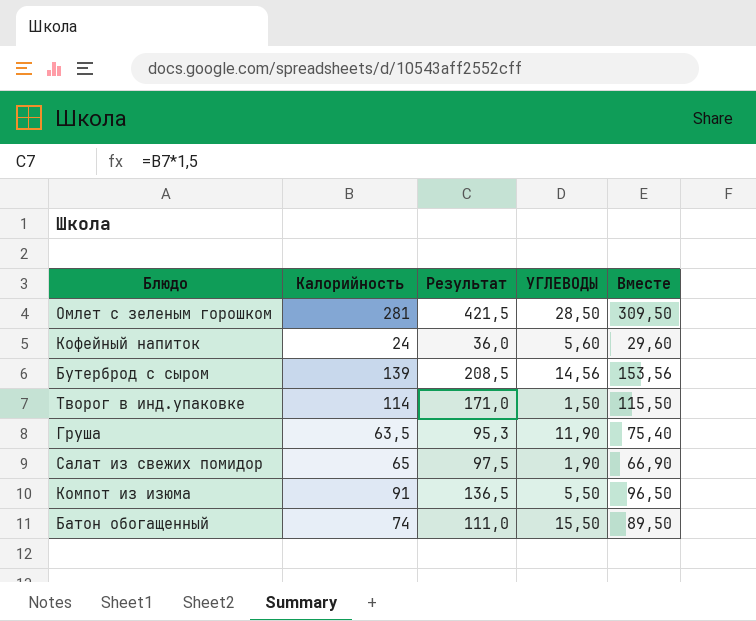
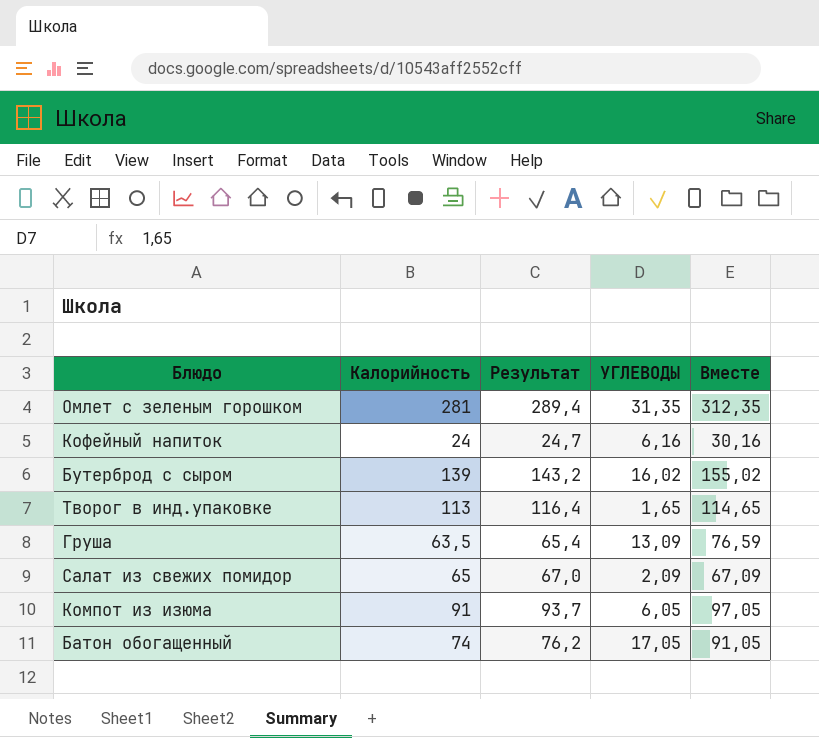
column Результат | formula: [Калорийность] * 1,5 -> [Калорийность] * 1,03
Омлет с зеленым горошком | УГЛЕВОДЫ: 28,50 -> 31,35
Омлет с зеленым горошком | Вместе: 309,50 -> 312,35
Кофейный напиток | УГЛЕВОДЫ: 5,60 -> 6,16
Кофейный напиток | Вместе: 29,60 -> 30,16
Бутерброд с сыром | УГЛЕВОДЫ: 14,56 -> 16,02
Бутерброд с сыром | Вместе: 153,56 -> 155,02
Творог в инд.упаковке | Калорийность: 114 -> 113
Творог в инд.упаковке | УГЛЕВОДЫ: 1,50 -> 1,65
Творог в инд.упаковке | Вместе: 115,50 -> 114,65
Груша | УГЛЕВОДЫ: 11,90 -> 13,09
Груша | Вместе: 75,40 -> 76,59
Салат из свежих помидор | УГЛЕВОДЫ: 1,90 -> 2,09
Салат из свежих помидор | Вместе: 66,90 -> 67,09
Компот из изюма | УГЛЕВОДЫ: 5,50 -> 6,05
Компот из изюма | Вместе: 96,50 -> 97,05
Батон обогащенный | УГЛЕВОДЫ: 15,50 -> 17,05
Батон обогащенный | Вместе: 89,50 -> 91,05

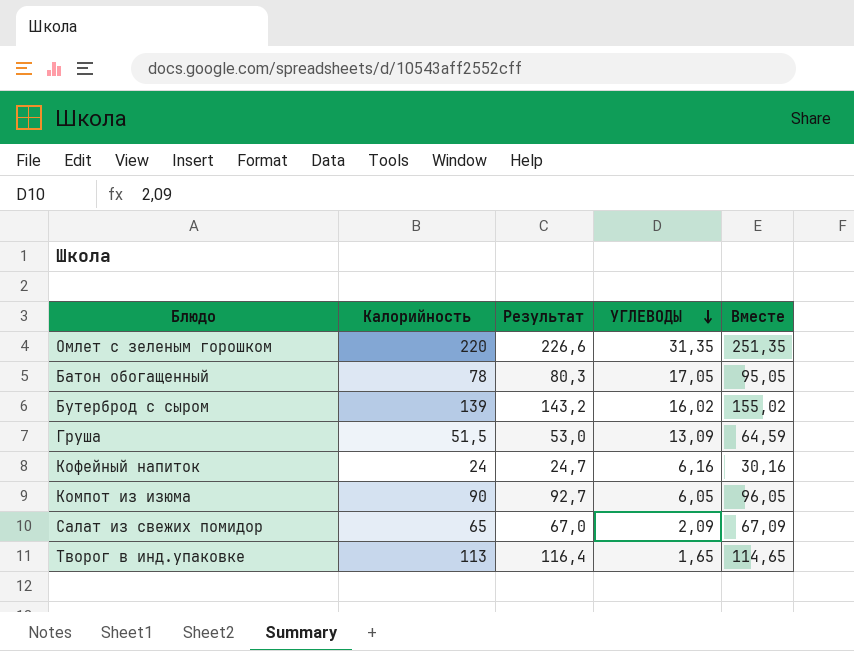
row order: none -> УГЛЕВОДЫ descending
Омлет с зеленым горошком | Калорийность: 281 -> 220
Омлет с зеленым горошком | Результат: 289,4 -> 226,6
Омлет с зеленым горошком | Вместе: 312,35 -> 251,35
Батон обогащенный | Калорийность: 74 -> 78
Батон обогащенный | Результат: 76,2 -> 80,3
Батон обогащенный | Вместе: 91,05 -> 95,05
Груша | Калорийность: 63,5 -> 51,5
Груша | Результат: 65,4 -> 53,0
Груша | Вместе: 76,59 -> 64,59
Компот из изюма | Калорийность: 91 -> 90
Компот из изюма | Результат: 93,7 -> 92,7
Компот из изюма | Вместе: 97,05 -> 96,05

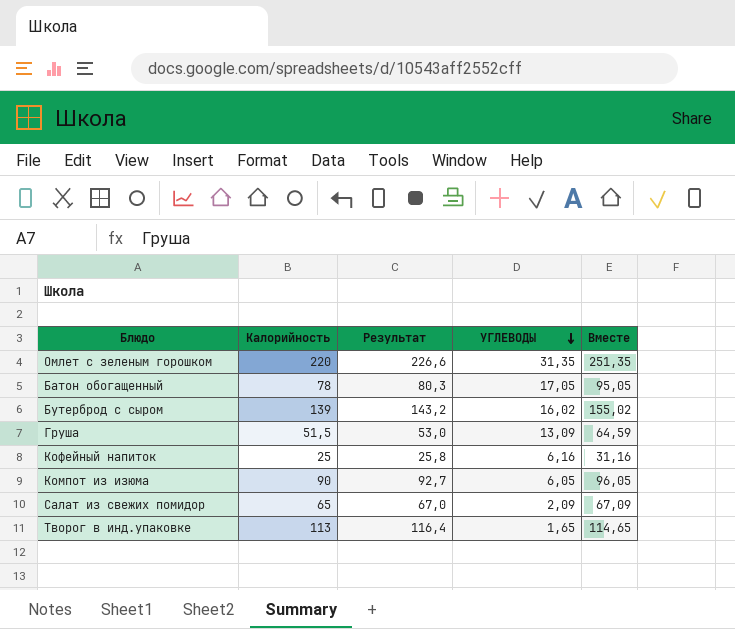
Кофейный напиток | Калорийность: 24 -> 25
Кофейный напиток | Результат: 24,7 -> 25,8
Кофейный напиток | Вместе: 30,16 -> 31,16

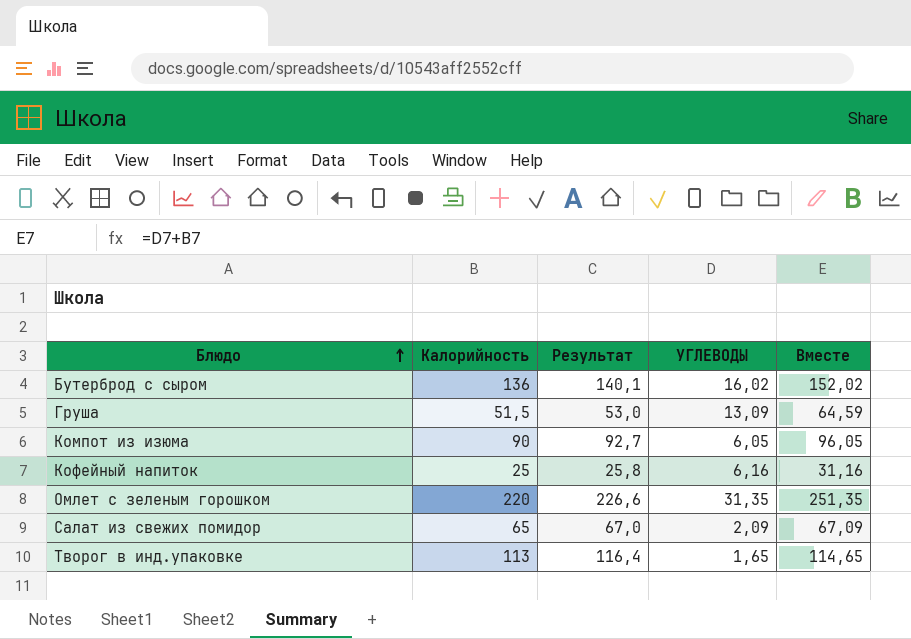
row order: УГЛЕВОДЫ descending -> Блюдо ascending
row Батон обогащенный: 78 | 80,3 | 17,05 | 95,05 -> none
Бутерброд с сыром | Калорийность: 139 -> 136
Бутерброд с сыром | Результат: 143,2 -> 140,1
Бутерброд с сыром | Вместе: 155,02 -> 152,02

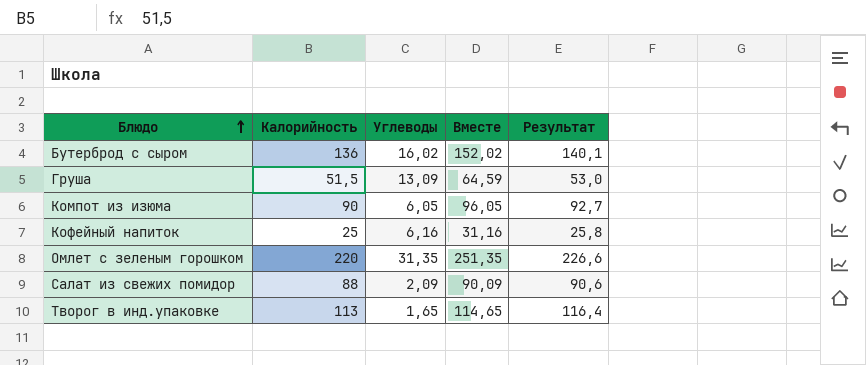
column name: УГЛЕВОДЫ -> Углеводы
column Результат | position: 3 -> 5
Салат из свежих помидор | Калорийность: 65 -> 88
Салат из свежих помидор | Вместе: 67,09 -> 90,09
Салат из свежих помидор | Результат: 67,0 -> 90,6

